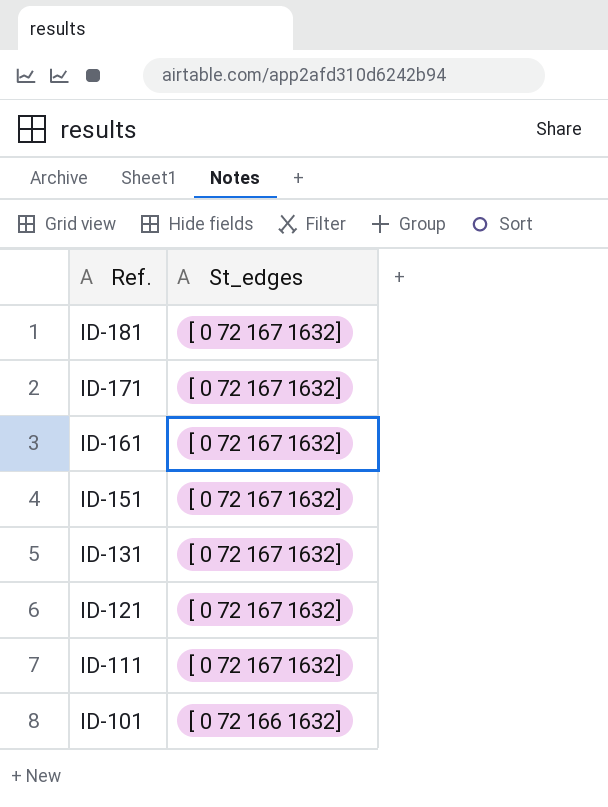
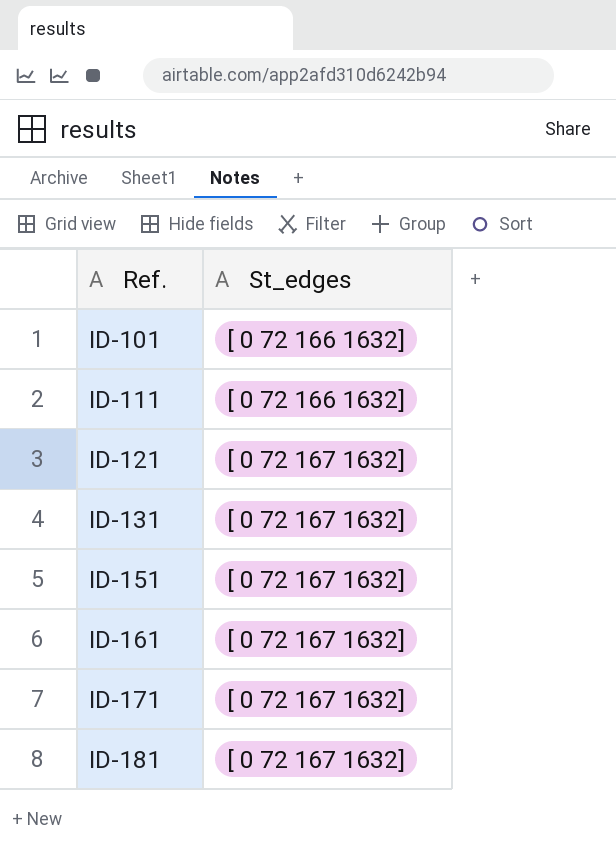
row order: Ref. descending -> Ref. ascending
ID-111 | St_edges: [ 0 72 167 1632] -> [ 0 72 166 1632]

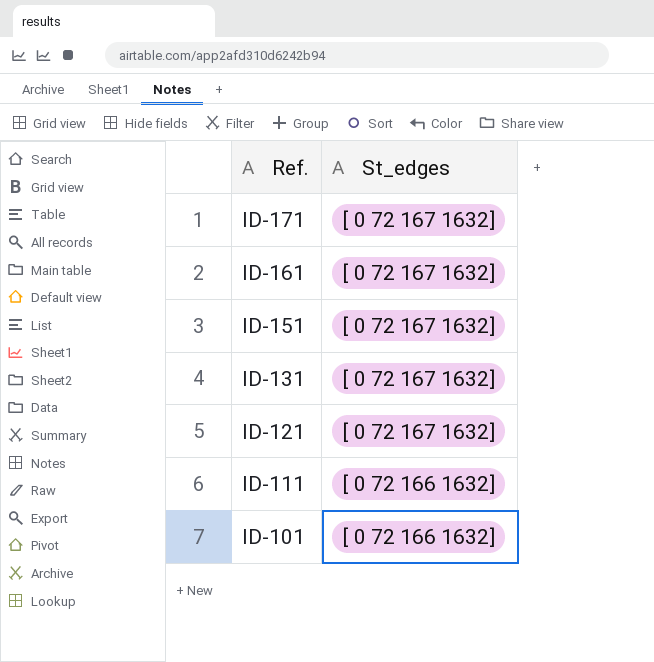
row order: Ref. ascending -> Ref. descending
row ID-181: [ 0 72 167 1632] -> none

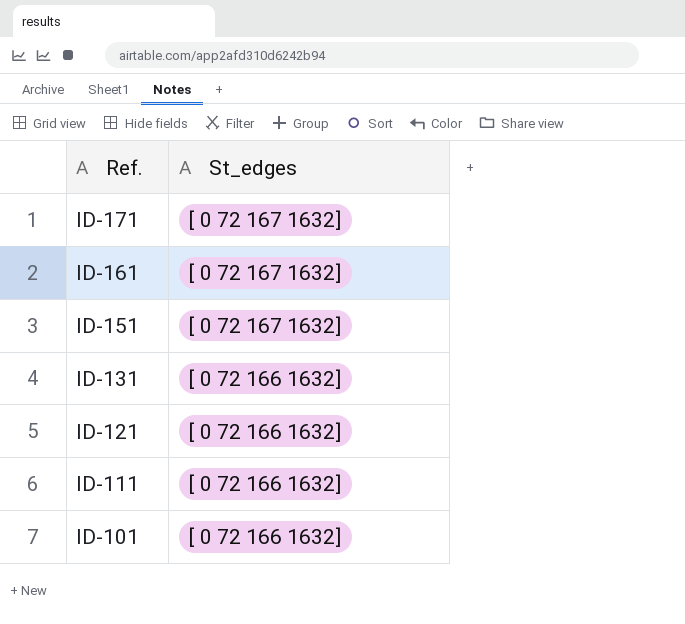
ID-131 | St_edges: [ 0 72 167 1632] -> [ 0 72 166 1632]
ID-121 | St_edges: [ 0 72 167 1632] -> [ 0 72 166 1632]

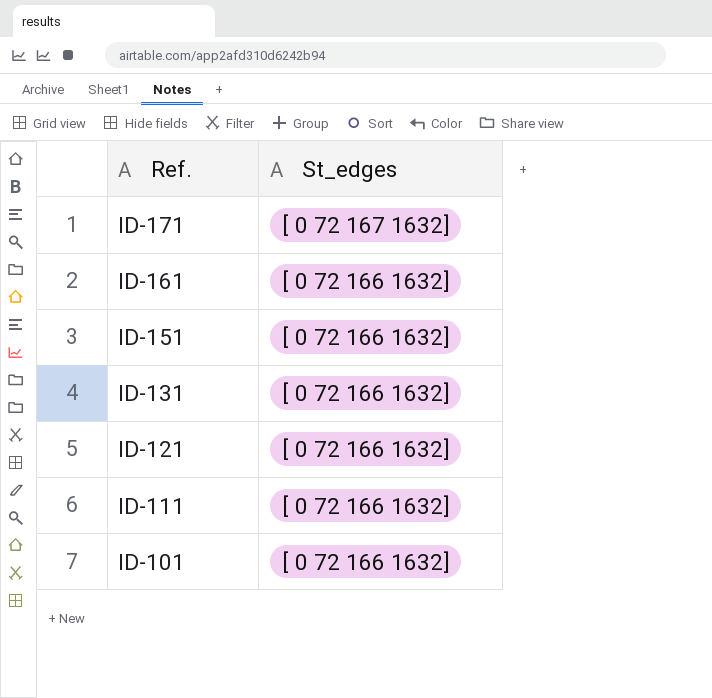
ID-161 | St_edges: [ 0 72 167 1632] -> [ 0 72 166 1632]
ID-151 | St_edges: [ 0 72 167 1632] -> [ 0 72 166 1632]

